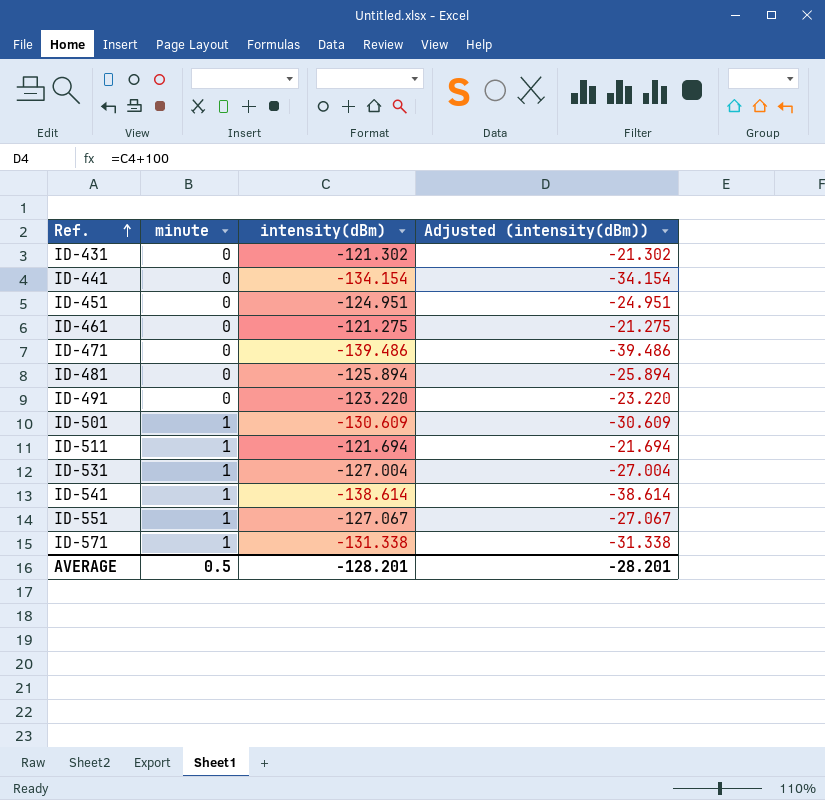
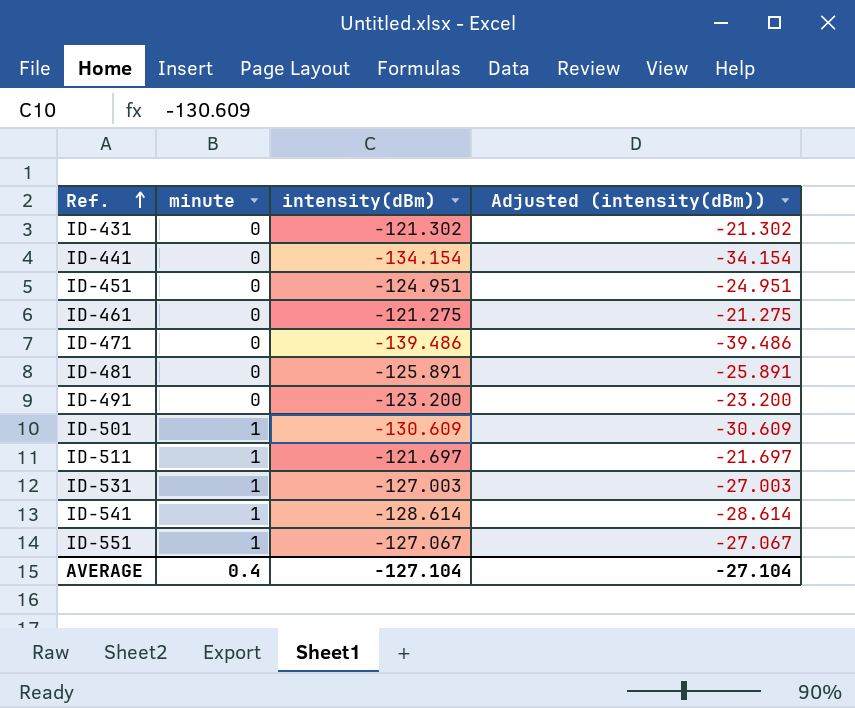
row ID-571: 1 | -131.338 | -31.338 -> none
ID-481 | intensity(dBm): -125.894 -> -125.891
ID-481 | Adjusted (intensity(dBm)): -25.894 -> -25.891
ID-491 | intensity(dBm): -123.220 -> -123.200
ID-491 | Adjusted (intensity(dBm)): -23.220 -> -23.200
ID-511 | intensity(dBm): -121.694 -> -121.697
ID-511 | Adjusted (intensity(dBm)): -21.694 -> -21.697
ID-531 | intensity(dBm): -127.004 -> -127.003
ID-531 | Adjusted (intensity(dBm)): -27.004 -> -27.003
ID-541 | intensity(dBm): -138.614 -> -128.614
ID-541 | Adjusted (intensity(dBm)): -38.614 -> -28.614
AVERAGE | minute: 0.5 -> 0.4
AVERAGE | intensity(dBm): -128.201 -> -127.104
AVERAGE | Adjusted (intensity(dBm)): -28.201 -> -27.104

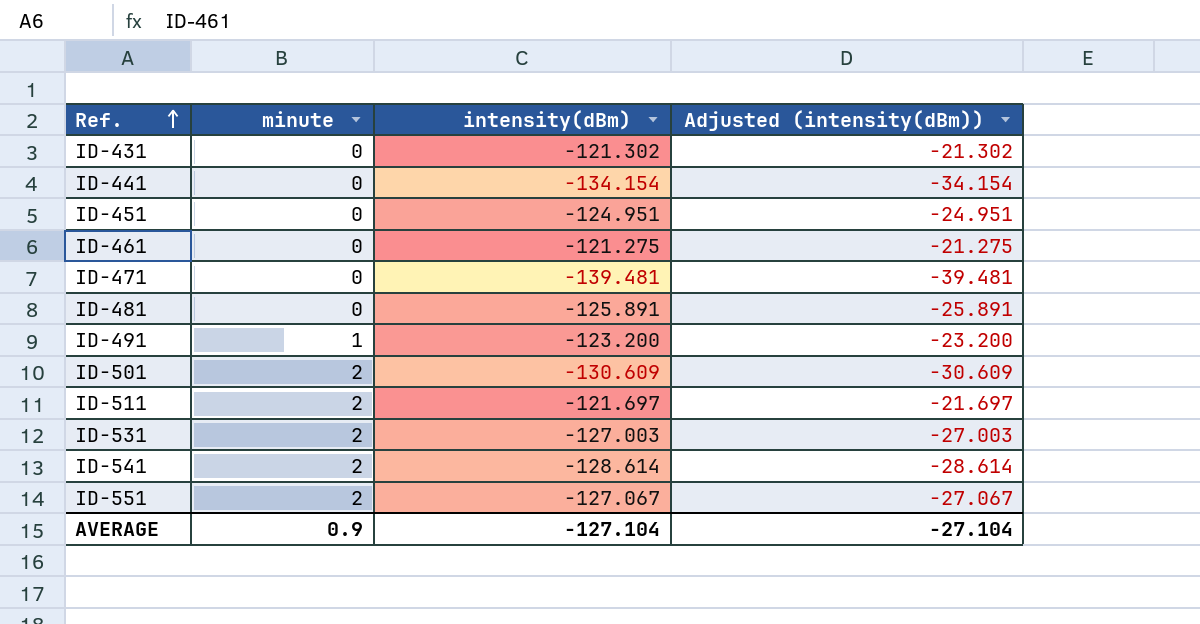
ID-471 | intensity(dBm): -139.486 -> -139.481
ID-471 | Adjusted (intensity(dBm)): -39.486 -> -39.481
ID-491 | minute: 0 -> 1
ID-501 | minute: 1 -> 2
ID-511 | minute: 1 -> 2
ID-531 | minute: 1 -> 2
ID-541 | minute: 1 -> 2
ID-551 | minute: 1 -> 2
AVERAGE | minute: 0.4 -> 0.9

